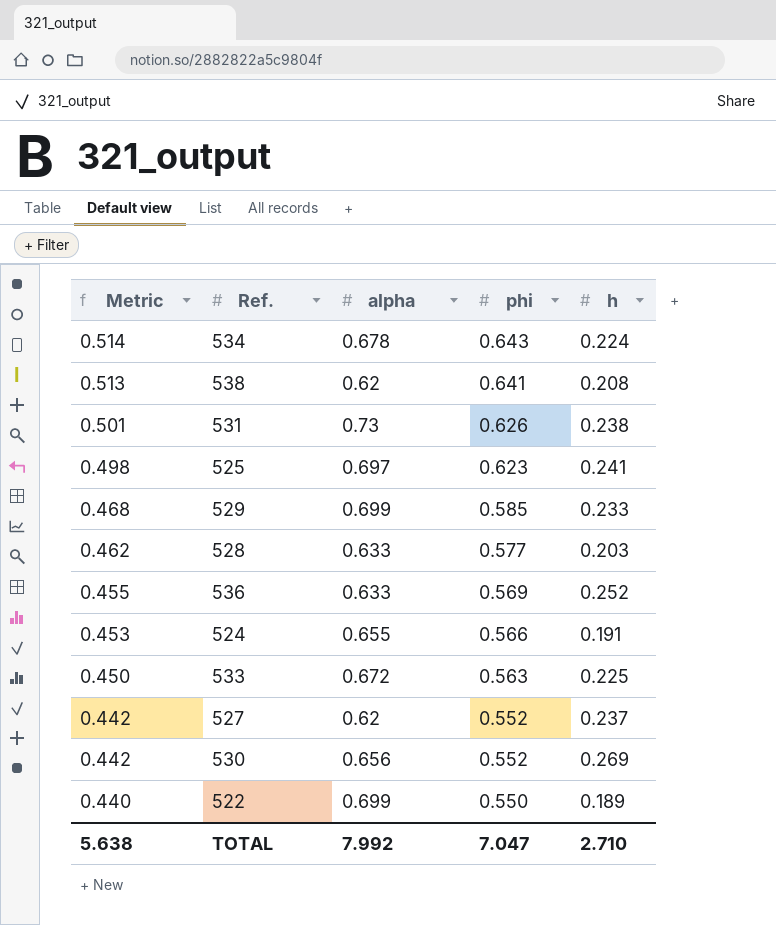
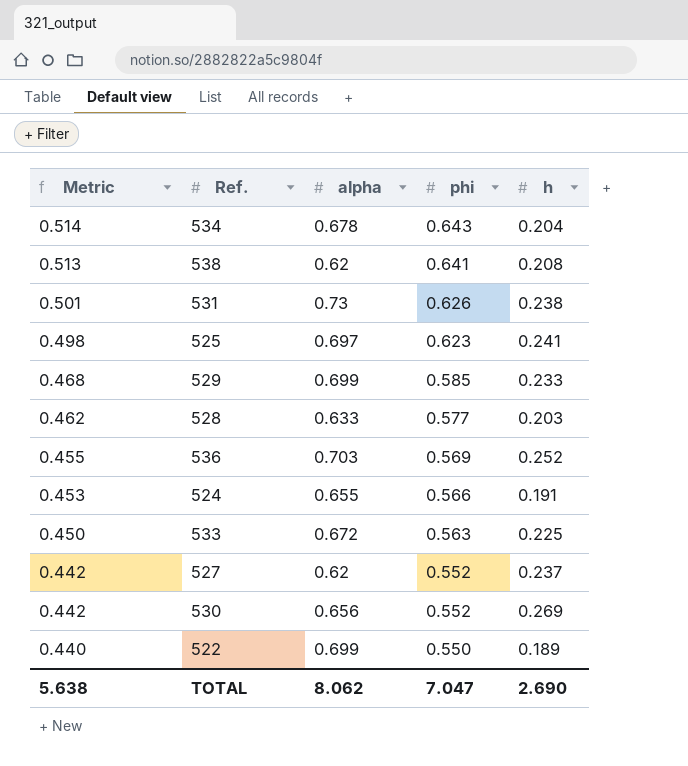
534 | h: 0.224 -> 0.204
536 | alpha: 0.633 -> 0.703
TOTAL | alpha: 7.992 -> 8.062
TOTAL | h: 2.710 -> 2.690

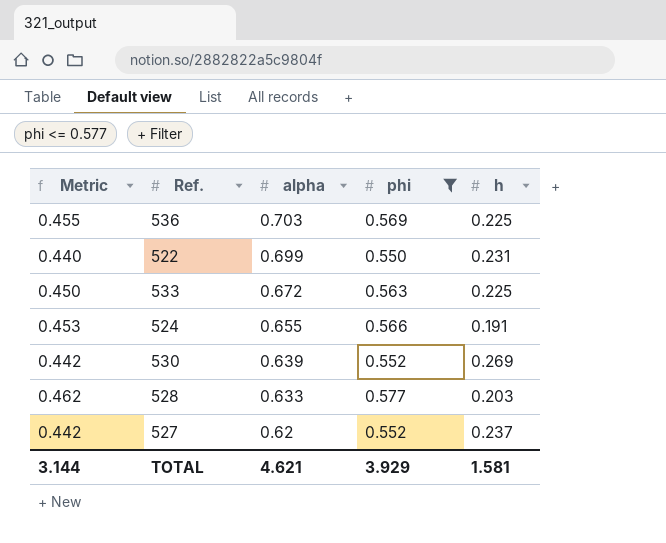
filter: none -> phi <= 0.577
row order: Metric descending -> alpha descending
536 | h: 0.252 -> 0.225
522 | h: 0.189 -> 0.231
530 | alpha: 0.656 -> 0.639
TOTAL | Metric: 5.638 -> 3.144
TOTAL | alpha: 8.062 -> 4.621
TOTAL | phi: 7.047 -> 3.929
TOTAL | h: 2.690 -> 1.581

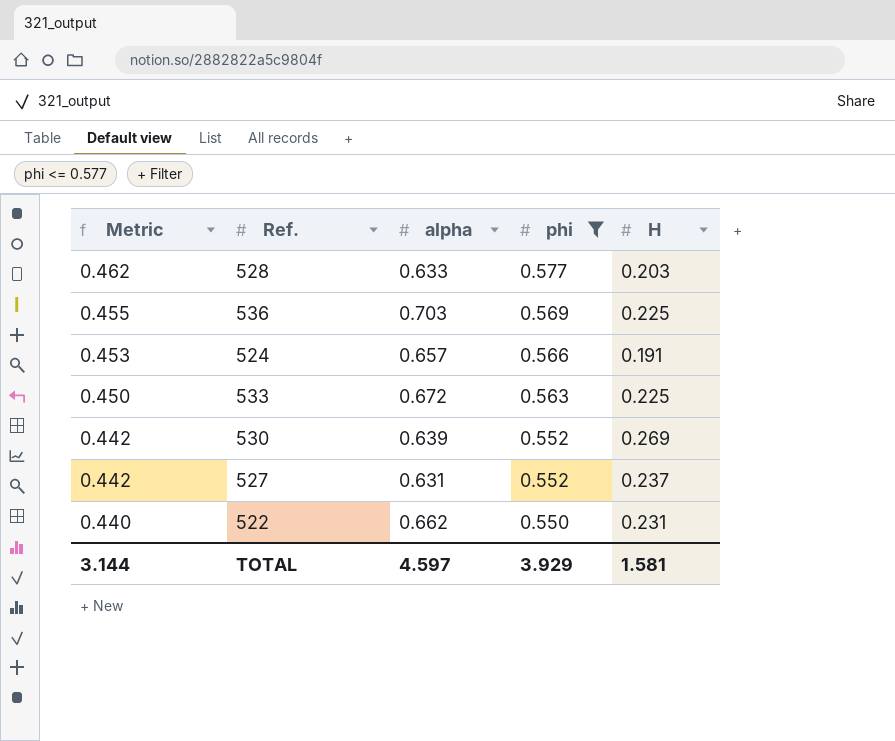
row order: alpha descending -> Metric descending
column name: h -> H
524 | alpha: 0.655 -> 0.657
527 | alpha: 0.62 -> 0.631
522 | alpha: 0.699 -> 0.662
TOTAL | alpha: 4.621 -> 4.597

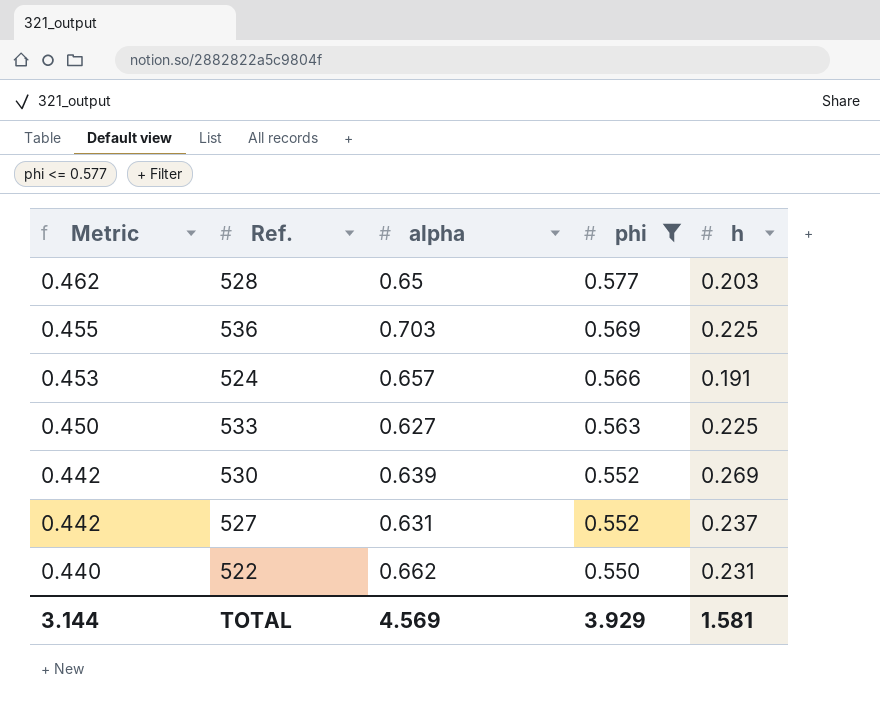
column name: H -> h
528 | alpha: 0.633 -> 0.65
533 | alpha: 0.672 -> 0.627
TOTAL | alpha: 4.597 -> 4.569

